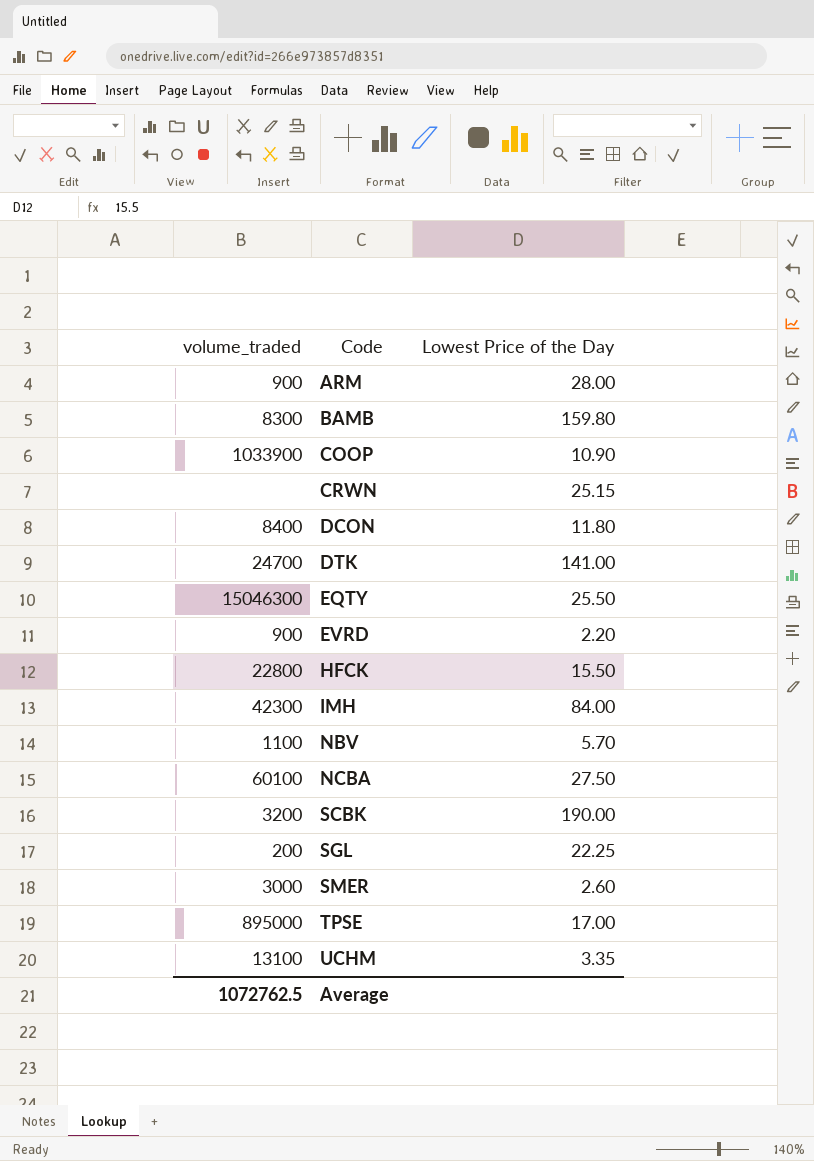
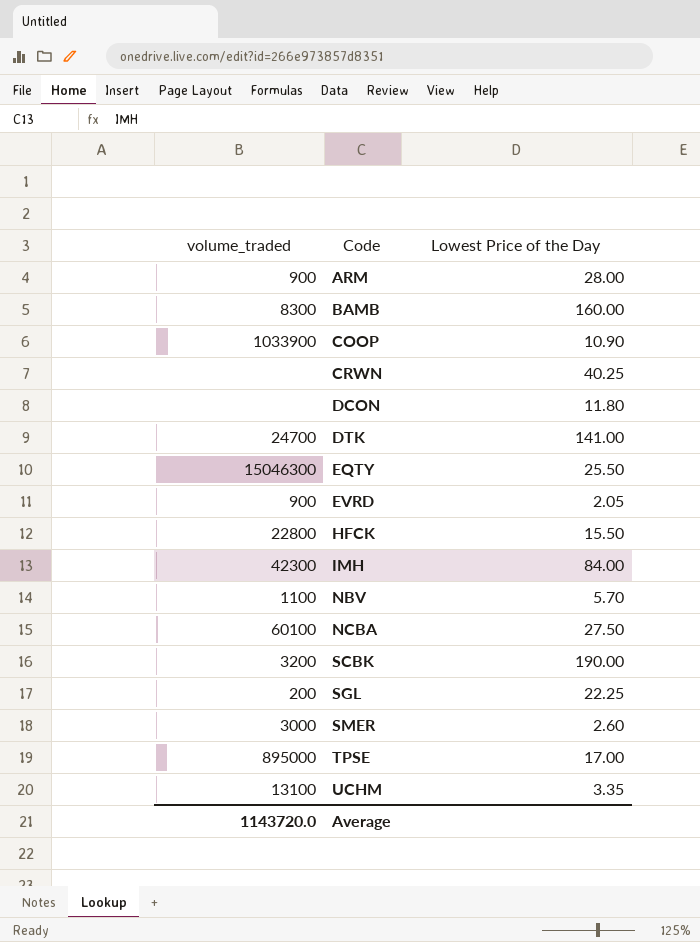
BAMB | Lowest Price of the Day: 159.80 -> 160.00
CRWN | Lowest Price of the Day: 25.15 -> 40.25
DCON | volume_traded: 8400 -> none
EVRD | Lowest Price of the Day: 2.20 -> 2.05
Average | volume_traded: 1072762.5 -> 1143720.0

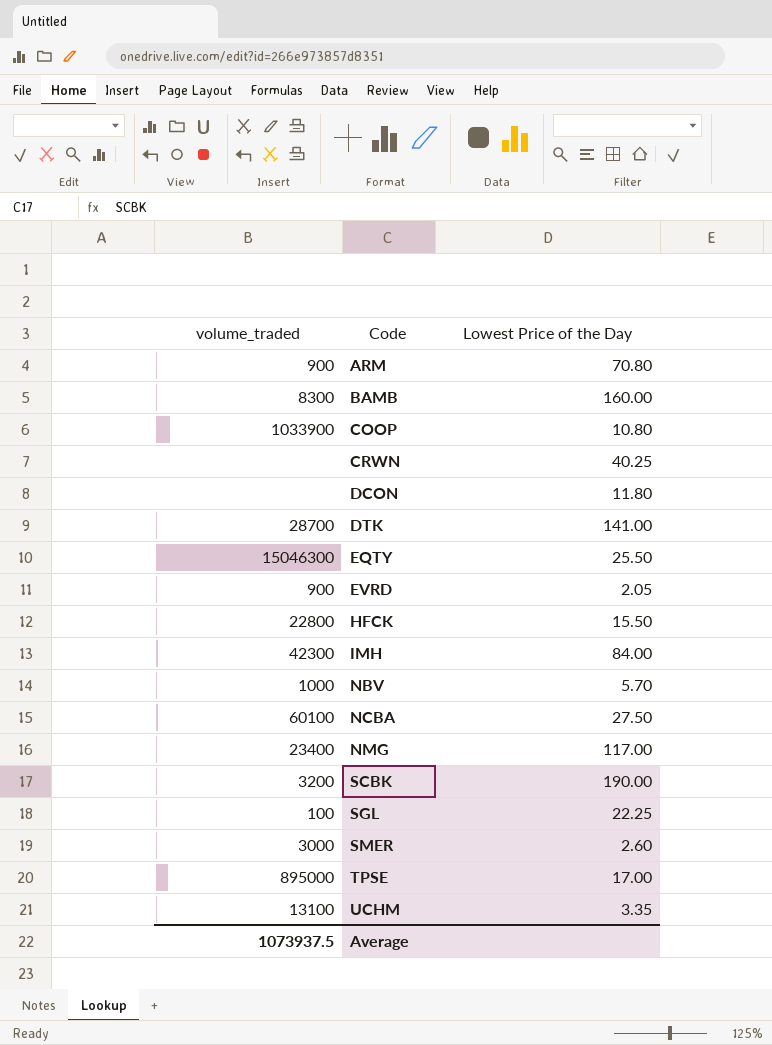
ARM | Lowest Price of the Day: 28.00 -> 70.80
COOP | Lowest Price of the Day: 10.90 -> 10.80
DTK | volume_traded: 24700 -> 28700
NBV | volume_traded: 1100 -> 1000
row NMG: none -> 23400 | 117.00
SGL | volume_traded: 200 -> 100
Average | volume_traded: 1143720.0 -> 1073937.5

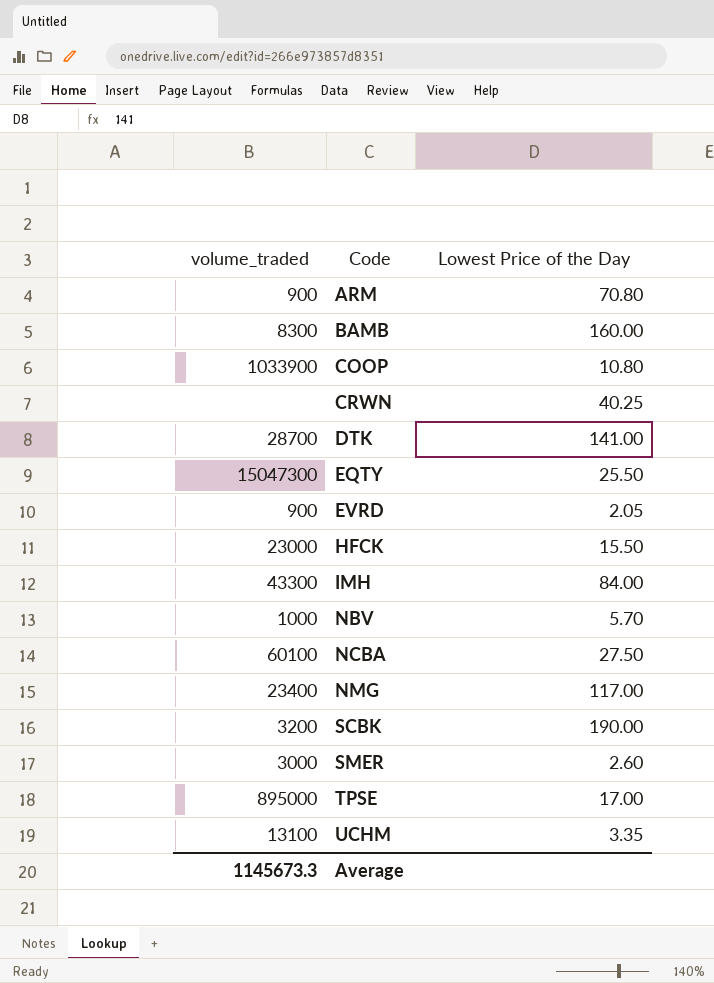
row DCON: none | 11.80 -> none
row SGL: 100 | 22.25 -> none
EQTY | volume_traded: 15046300 -> 15047300
HFCK | volume_traded: 22800 -> 23000
IMH | volume_traded: 42300 -> 43300
Average | volume_traded: 1073937.5 -> 1145673.3

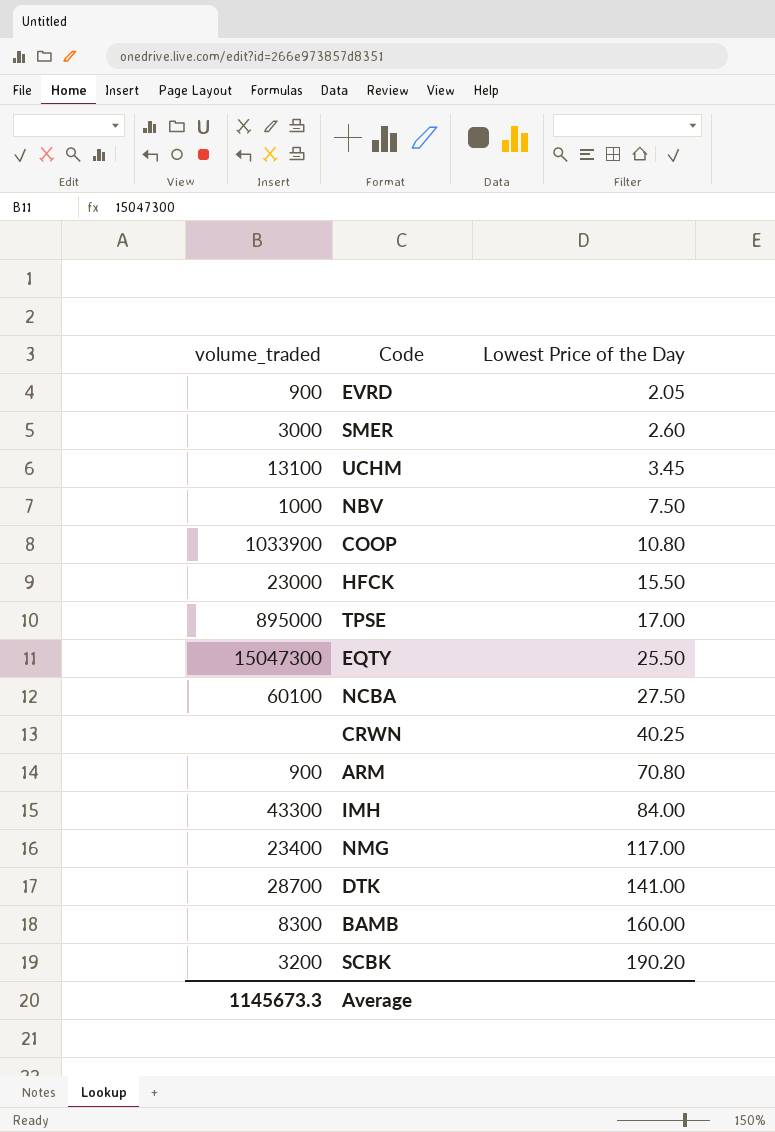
row order: Code ascending -> Lowest Price of the Day ascending
UCHM | Lowest Price of the Day: 3.35 -> 3.45
NBV | Lowest Price of the Day: 5.70 -> 7.50
SCBK | Lowest Price of the Day: 190.00 -> 190.20

